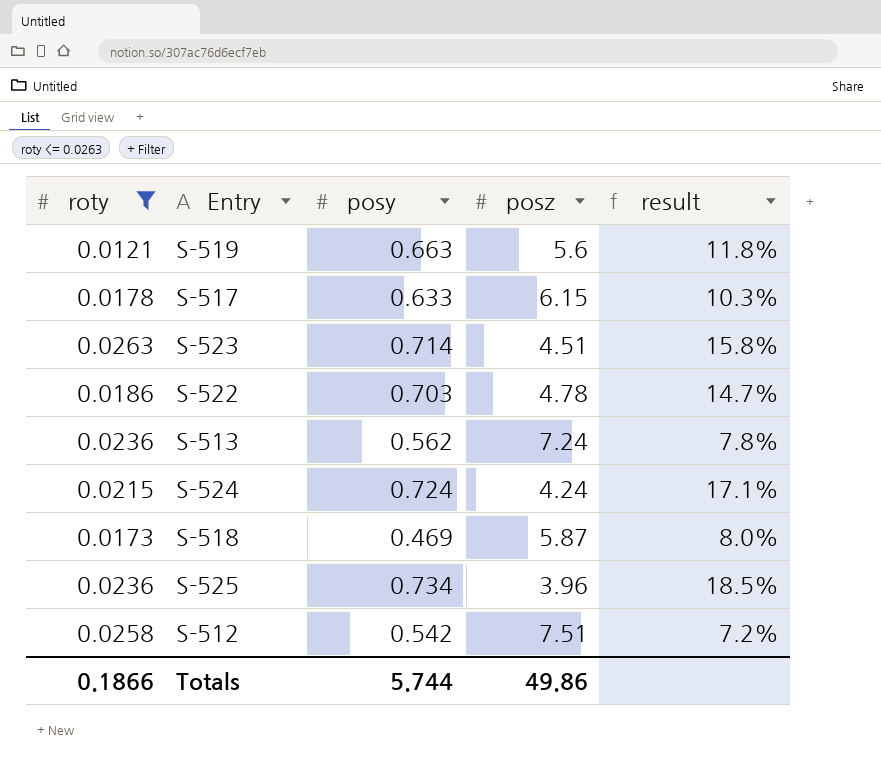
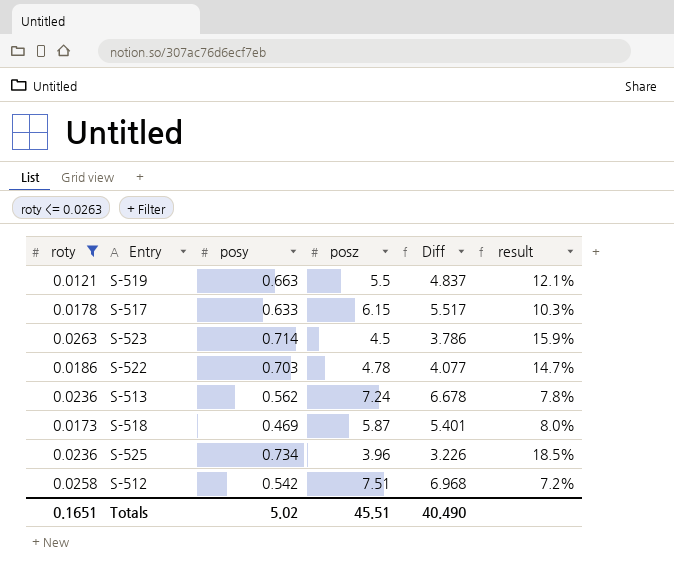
column Diff | formula: none -> [posz] - [posy]
row S-524: 0.0215 | 0.724 | 4.24 | 17.1% -> none
S-519 | posz: 5.6 -> 5.5
S-519 | result: 11.8% -> 12.1%
S-523 | posz: 4.51 -> 4.5
S-523 | result: 15.8% -> 15.9%
Totals | roty: 0.1866 -> 0.1651
Totals | posy: 5.744 -> 5.02
Totals | posz: 49.86 -> 45.51

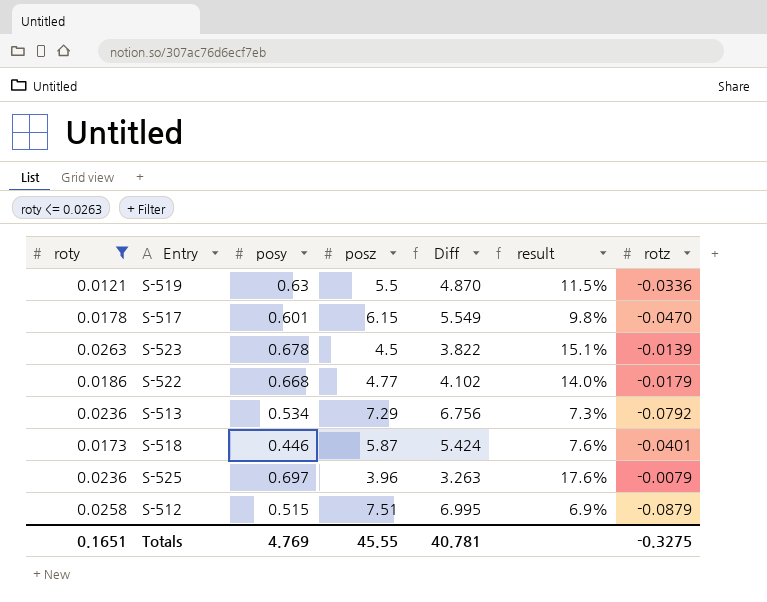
column rotz | position: none -> 7
S-519 | posy: 0.663 -> 0.63
S-519 | Diff: 4.837 -> 4.870
S-519 | result: 12.1% -> 11.5%
S-517 | posy: 0.633 -> 0.601
S-517 | Diff: 5.517 -> 5.549
S-517 | result: 10.3% -> 9.8%
S-523 | posy: 0.714 -> 0.678
S-523 | Diff: 3.786 -> 3.822
S-523 | result: 15.9% -> 15.1%
S-522 | posy: 0.703 -> 0.668
S-522 | posz: 4.78 -> 4.77
S-522 | Diff: 4.077 -> 4.102
S-522 | result: 14.7% -> 14.0%
S-513 | posy: 0.562 -> 0.534
S-513 | posz: 7.24 -> 7.29
S-513 | Diff: 6.678 -> 6.756
S-513 | result: 7.8% -> 7.3%
S-518 | posy: 0.469 -> 0.446
S-518 | Diff: 5.401 -> 5.424
S-518 | result: 8.0% -> 7.6%
S-525 | posy: 0.734 -> 0.697
S-525 | Diff: 3.226 -> 3.263
S-525 | result: 18.5% -> 17.6%
S-512 | posy: 0.542 -> 0.515
S-512 | Diff: 6.968 -> 6.995
S-512 | result: 7.2% -> 6.9%
Totals | posy: 5.02 -> 4.769
Totals | posz: 45.51 -> 45.55
Totals | Diff: 40.490 -> 40.781

